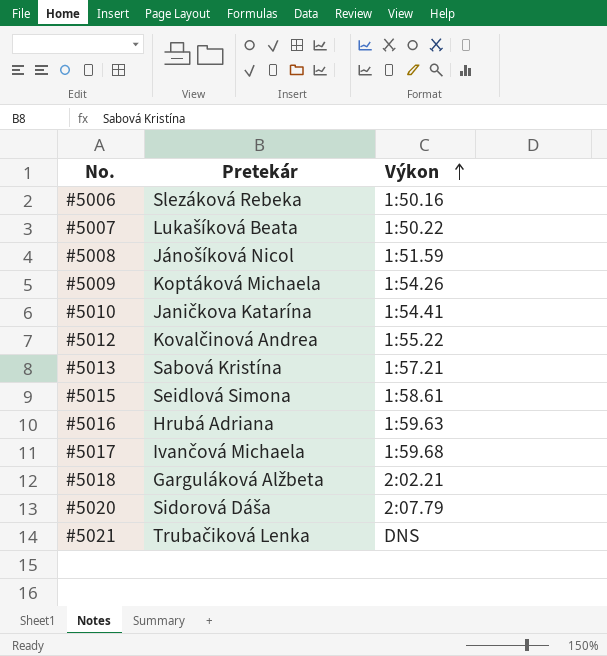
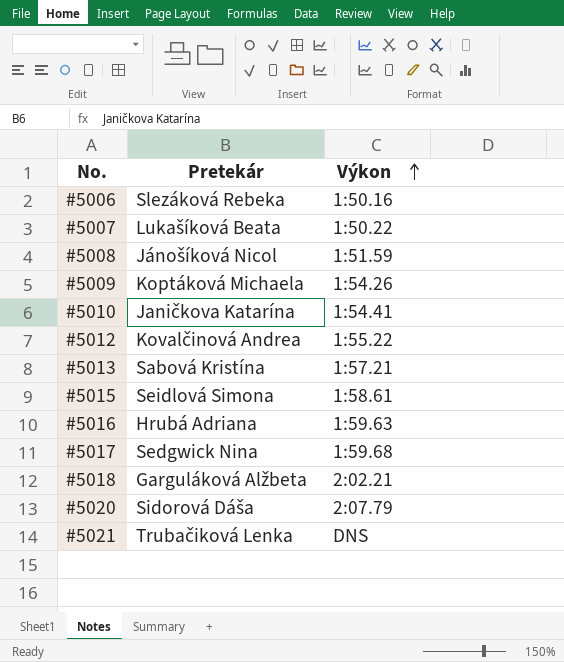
#5017 | Pretekár: Ivančová Michaela -> Sedgwick Nina

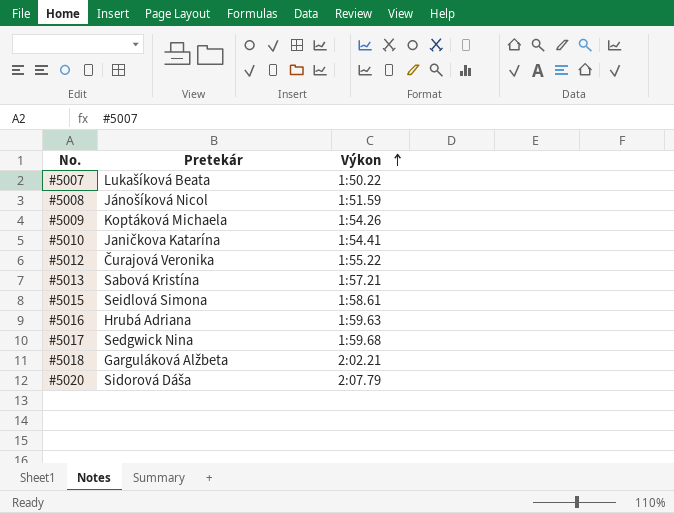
row #5006: Slezáková Rebeka | 1:50.16 -> none
row #5021: Trubačiková Lenka | DNS -> none
#5012 | Pretekár: Kovalčinová Andrea -> Čurajová Veronika

